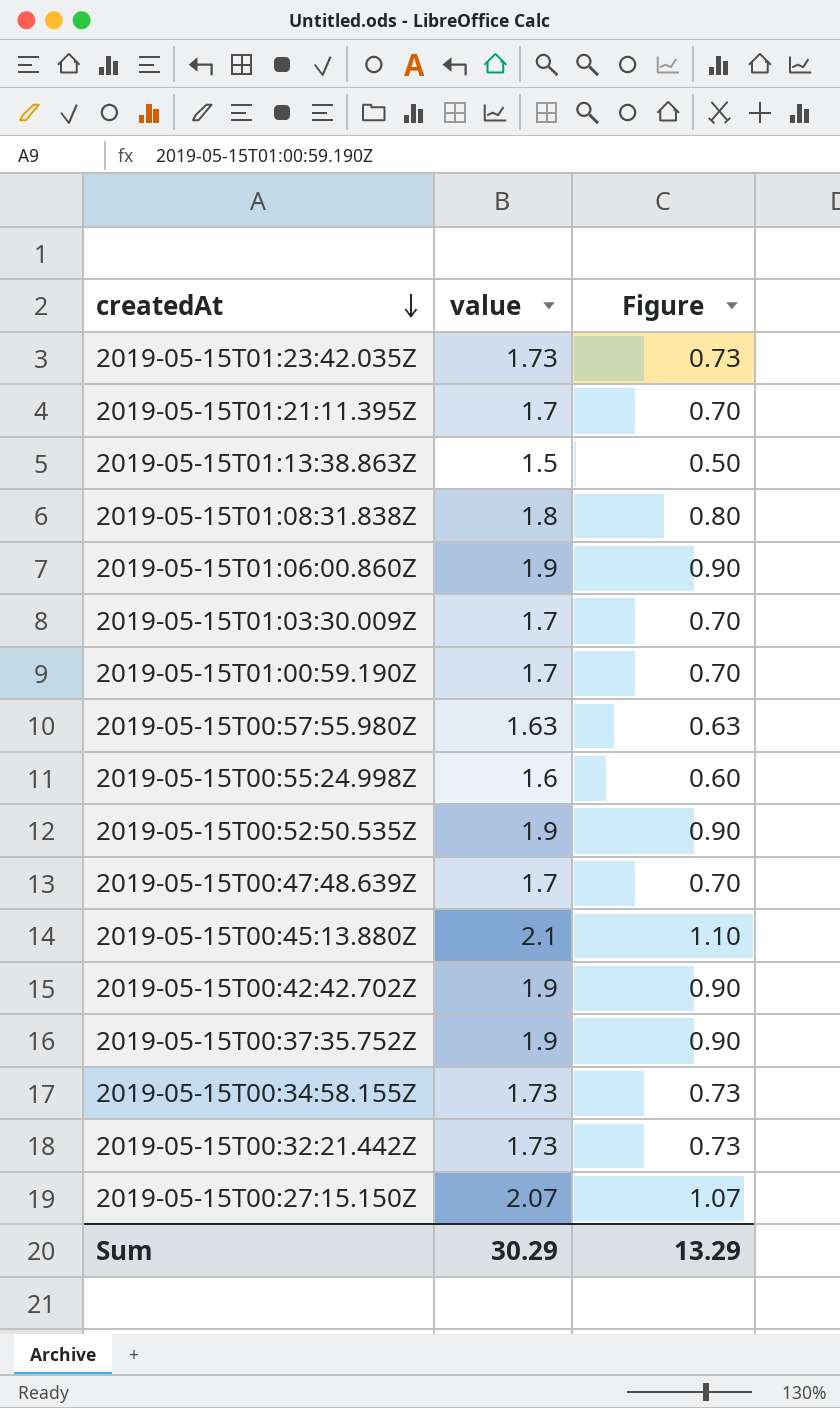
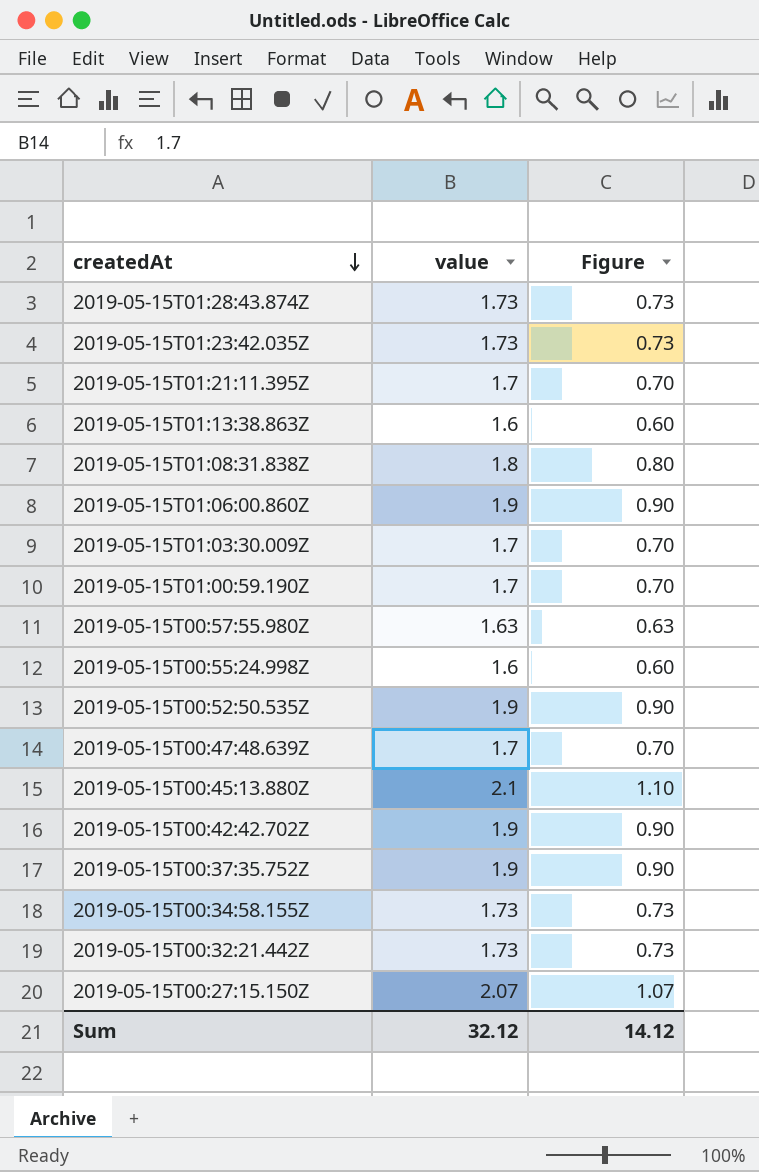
row 2019-05-15T01:28:43.874Z: none -> 1.73 | 0.73
2019-05-15T01:13:38.863Z | value: 1.5 -> 1.6
2019-05-15T01:13:38.863Z | Figure: 0.50 -> 0.60
Sum | value: 30.29 -> 32.12
Sum | Figure: 13.29 -> 14.12

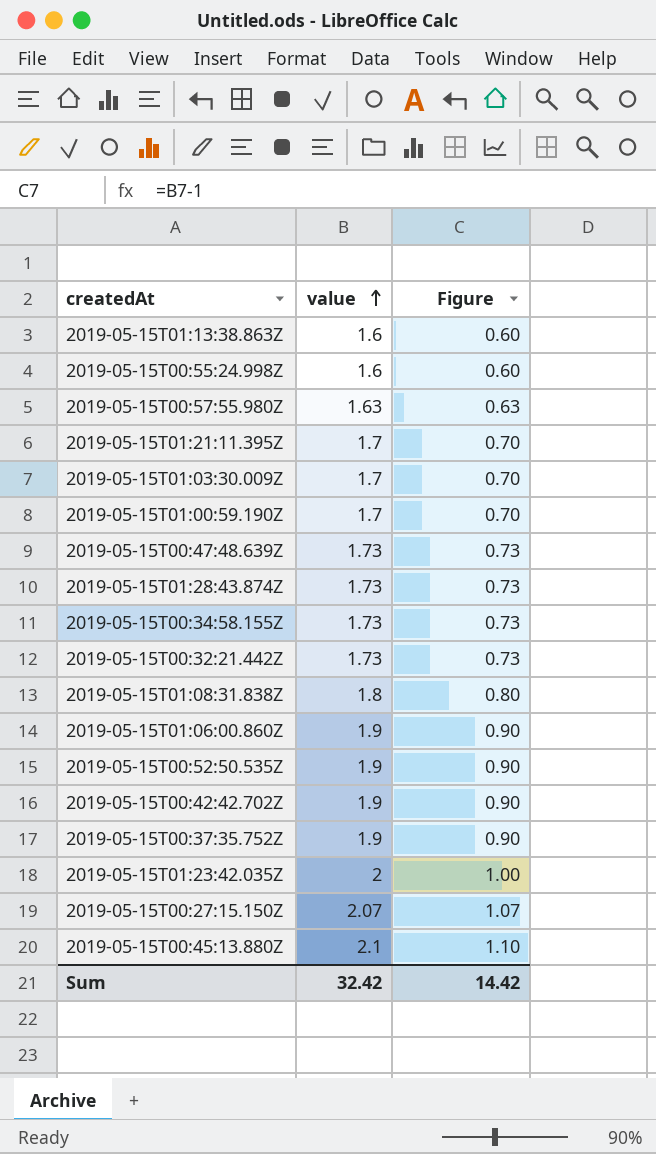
row order: createdAt descending -> value ascending
2019-05-15T00:47:48.639Z | value: 1.7 -> 1.73
2019-05-15T00:47:48.639Z | Figure: 0.70 -> 0.73
2019-05-15T01:23:42.035Z | value: 1.73 -> 2
2019-05-15T01:23:42.035Z | Figure: 0.73 -> 1.00
Sum | value: 32.12 -> 32.42
Sum | Figure: 14.12 -> 14.42

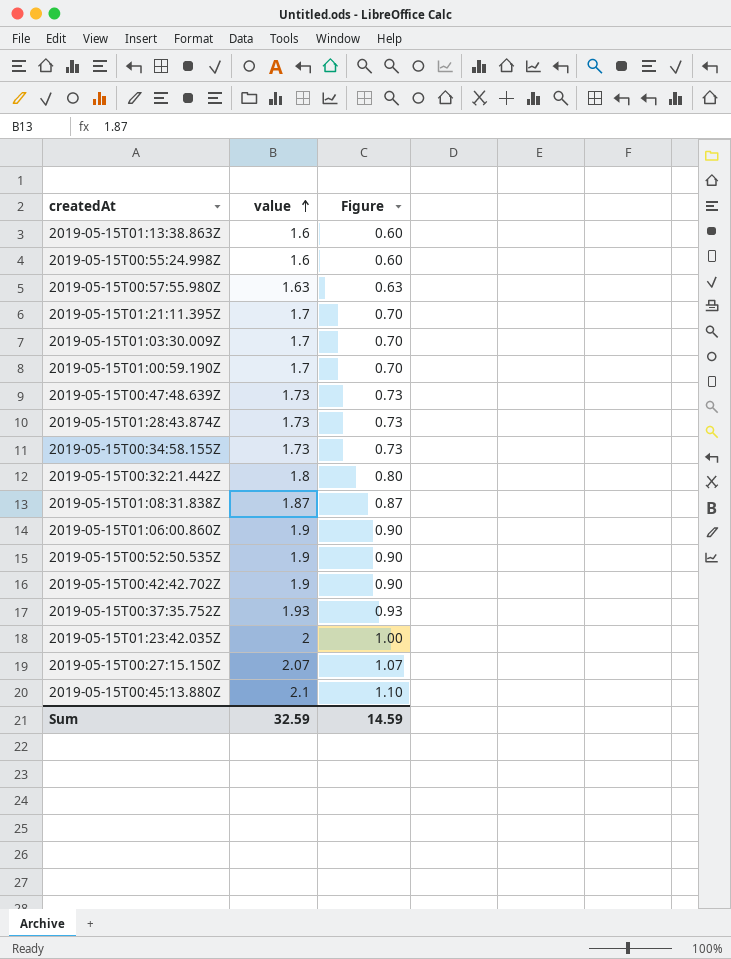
2019-05-15T00:32:21.442Z | value: 1.73 -> 1.8
2019-05-15T00:32:21.442Z | Figure: 0.73 -> 0.80
2019-05-15T01:08:31.838Z | value: 1.8 -> 1.87
2019-05-15T01:08:31.838Z | Figure: 0.80 -> 0.87
2019-05-15T00:37:35.752Z | value: 1.9 -> 1.93
2019-05-15T00:37:35.752Z | Figure: 0.90 -> 0.93
Sum | value: 32.42 -> 32.59
Sum | Figure: 14.42 -> 14.59

